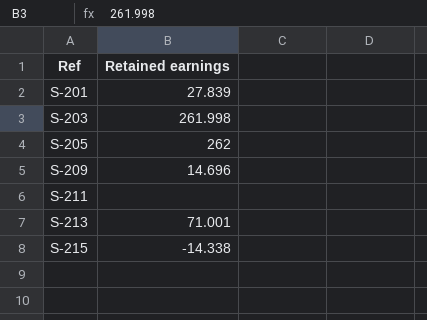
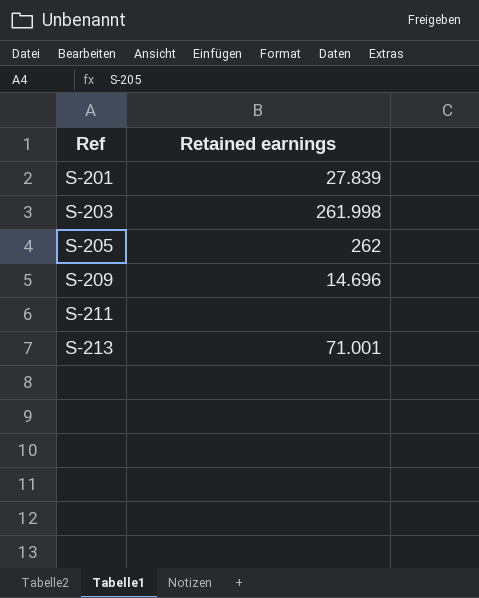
row S-215: -14.338 -> none

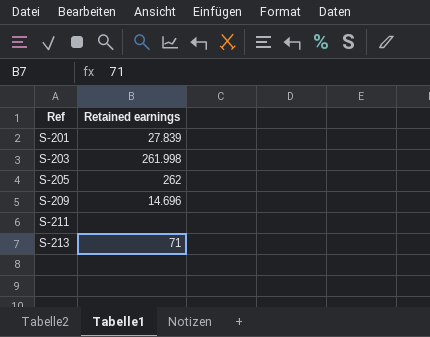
S-213 | Retained earnings: 71.001 -> 71

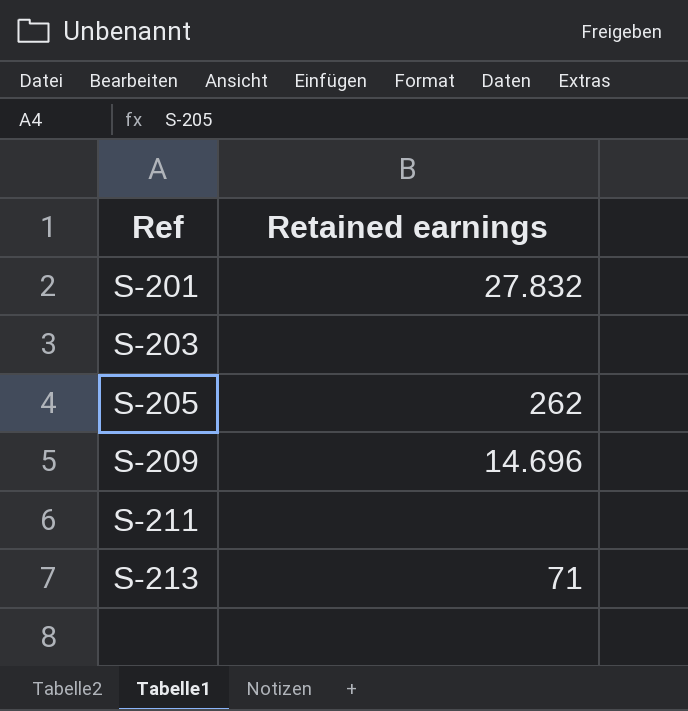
S-201 | Retained earnings: 27.839 -> 27.832
S-203 | Retained earnings: 261.998 -> none

